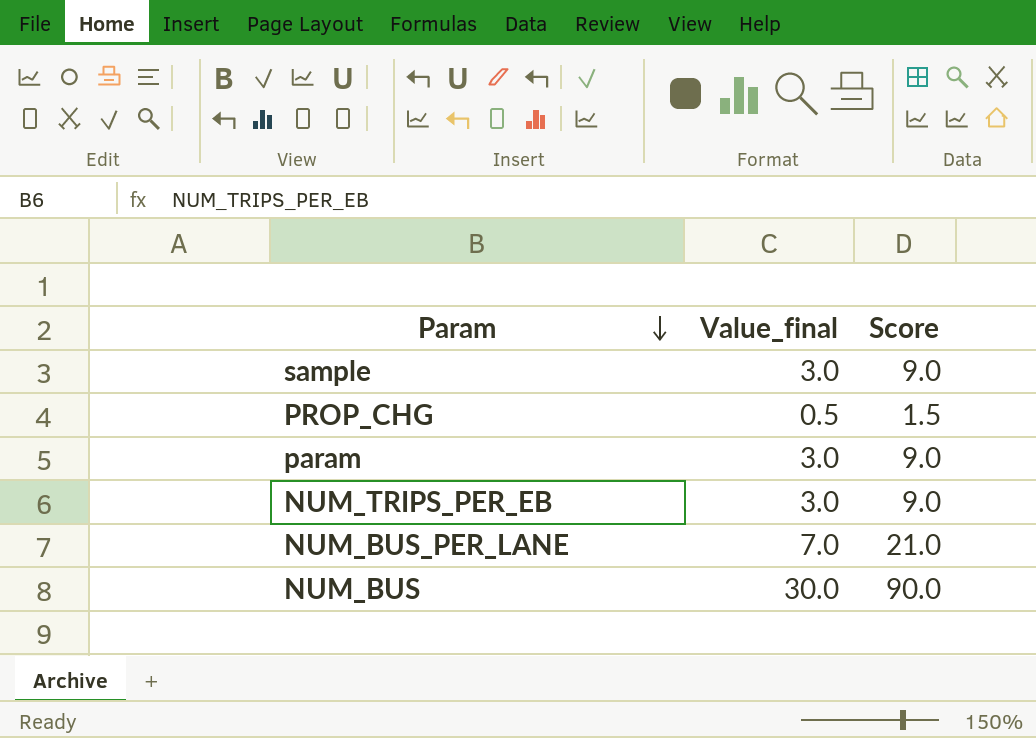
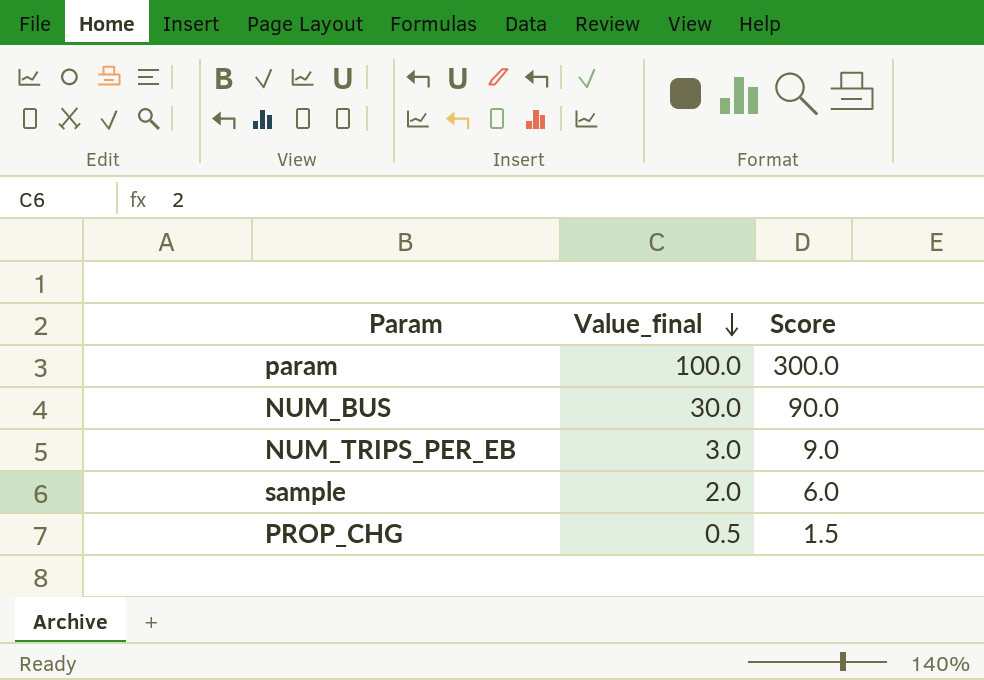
row order: Param descending -> Value_final descending
row NUM_BUS_PER_LANE: 7.0 | 21.0 -> none
param | Value_final: 3.0 -> 100.0
param | Score: 9.0 -> 300.0
sample | Value_final: 3.0 -> 2.0
sample | Score: 9.0 -> 6.0

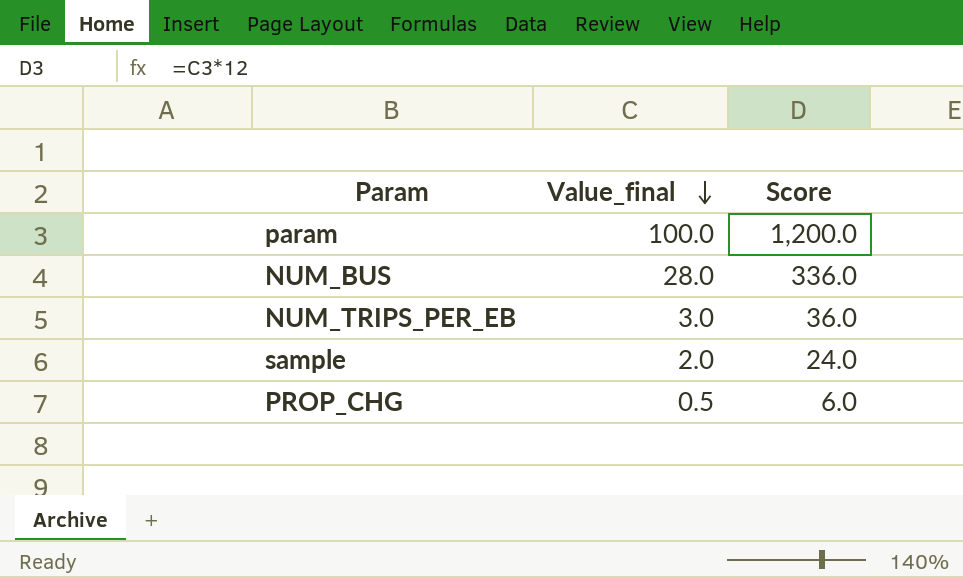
column Score | formula: [Value_final] * 3 -> [Value_final] * 12
NUM_BUS | Value_final: 30.0 -> 28.0

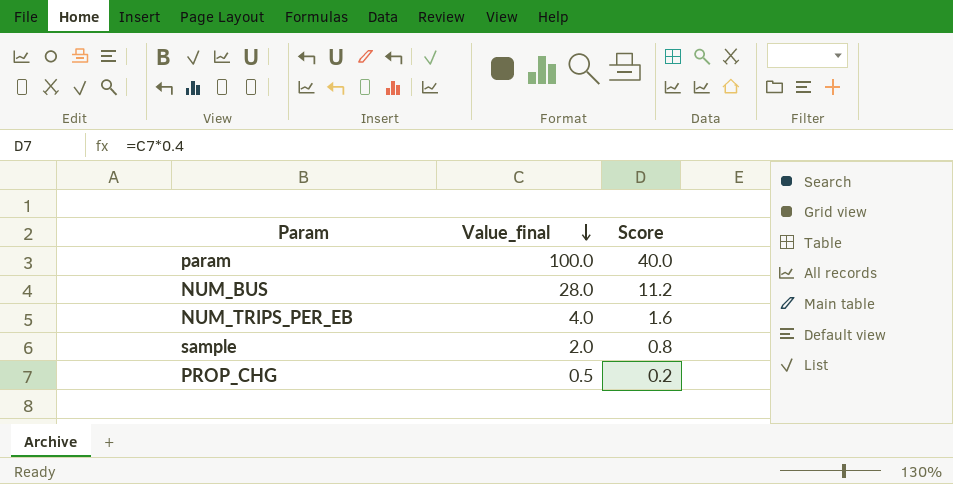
column Score | formula: [Value_final] * 12 -> [Value_final] * 0.4
NUM_TRIPS_PER_EB | Value_final: 3.0 -> 4.0

